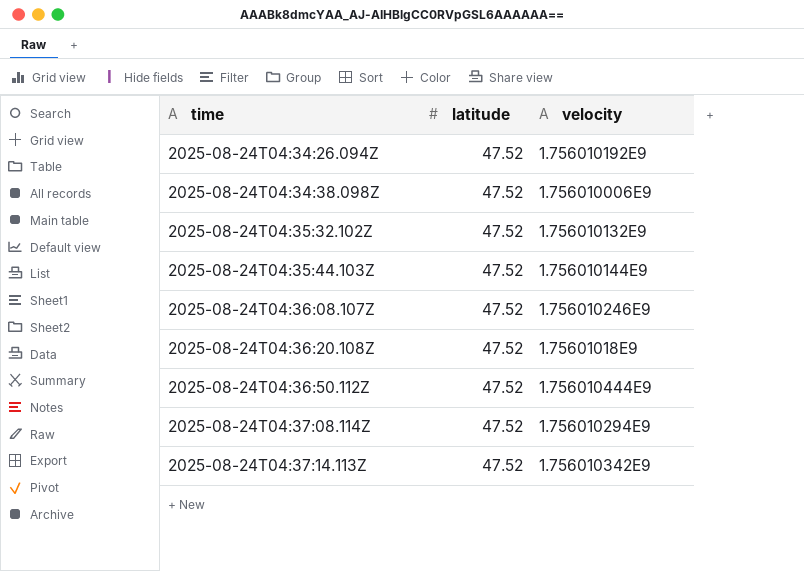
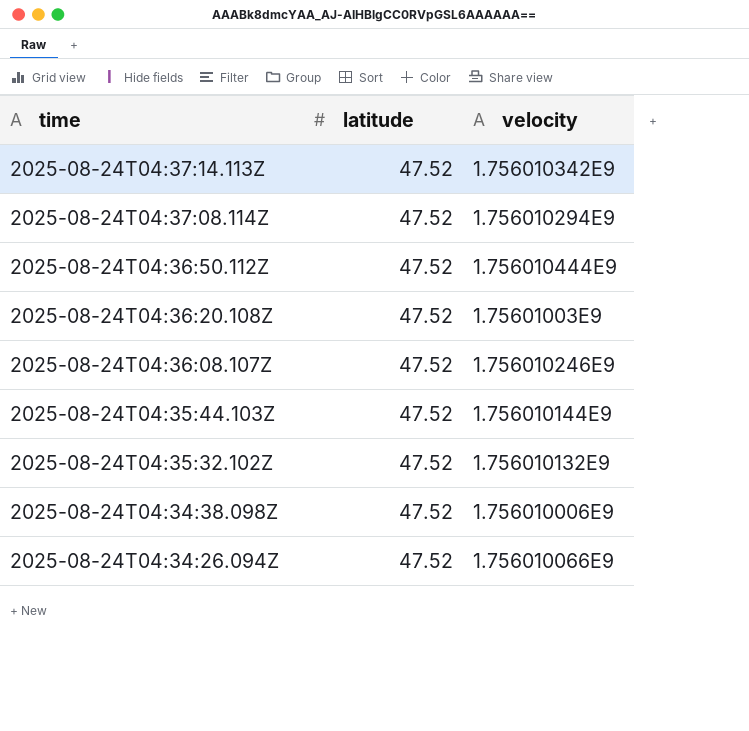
row order: time ascending -> time descending
2025-08-24T04:36:20.108Z | velocity: 1.75601018E9 -> 1.75601003E9
2025-08-24T04:34:26.094Z | velocity: 1.756010192E9 -> 1.756010066E9

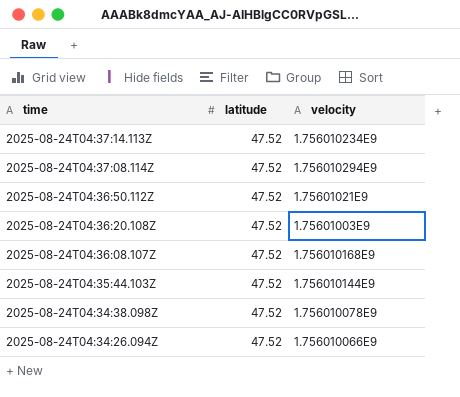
row 2025-08-24T04:35:32.102Z: 47.52 | 1.756010132E9 -> none
2025-08-24T04:37:14.113Z | velocity: 1.756010342E9 -> 1.756010234E9
2025-08-24T04:36:50.112Z | velocity: 1.756010444E9 -> 1.75601021E9
2025-08-24T04:36:08.107Z | velocity: 1.756010246E9 -> 1.756010168E9
2025-08-24T04:34:38.098Z | velocity: 1.756010006E9 -> 1.756010078E9

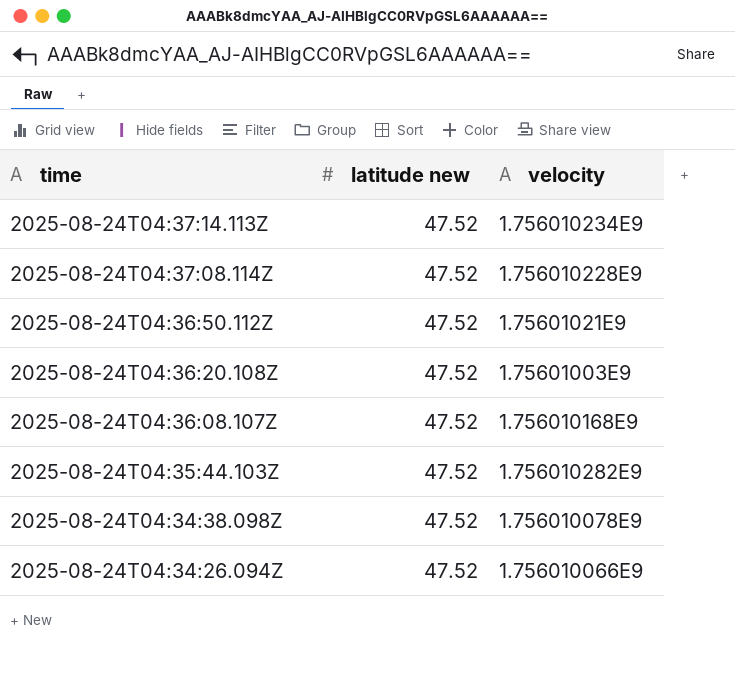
column name: latitude -> latitude new
2025-08-24T04:37:08.114Z | velocity: 1.756010294E9 -> 1.756010228E9
2025-08-24T04:35:44.103Z | velocity: 1.756010144E9 -> 1.756010282E9

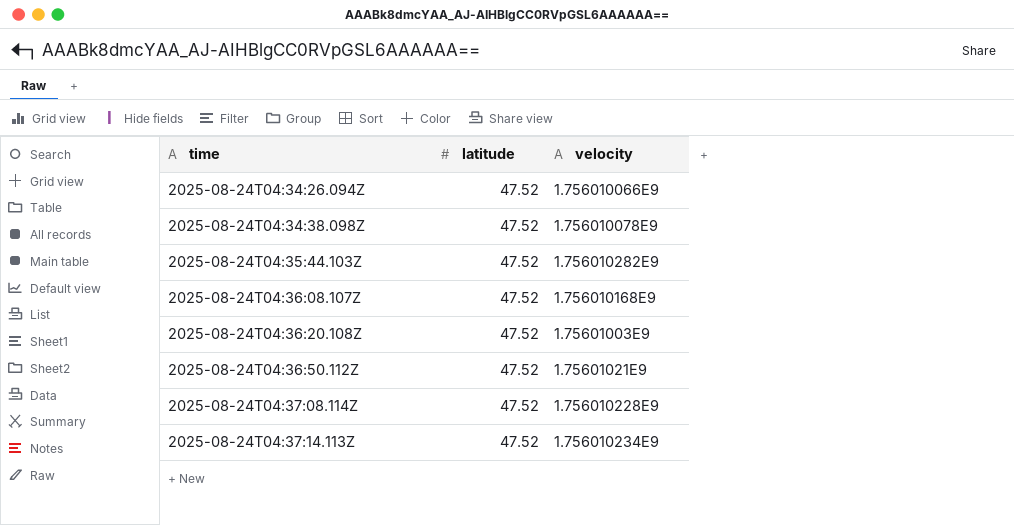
row order: time descending -> time ascending
column name: latitude new -> latitude

